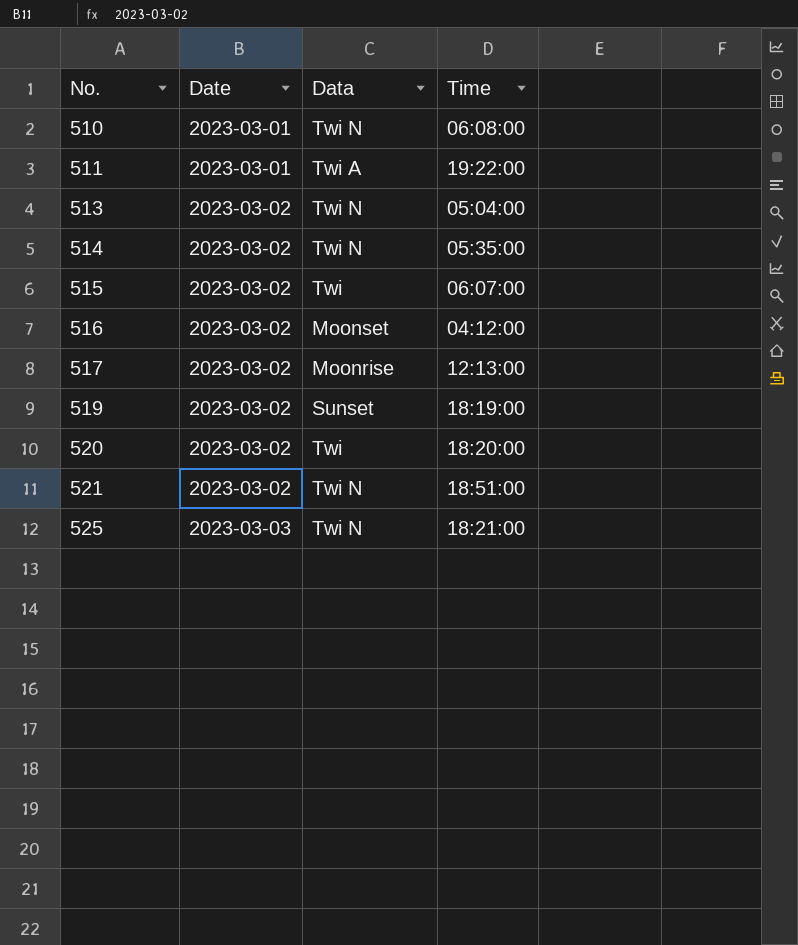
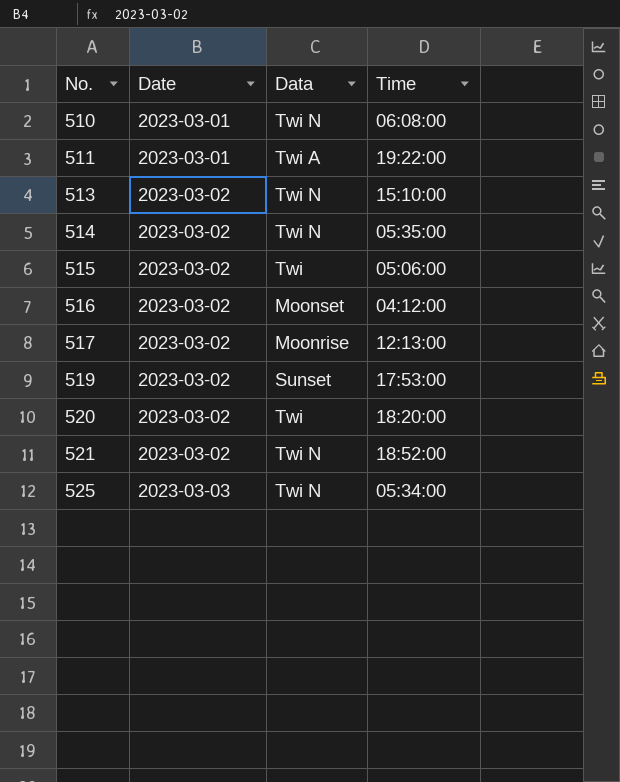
513 | Time: 05:04:00 -> 15:10:00
515 | Time: 06:07:00 -> 05:06:00
519 | Time: 18:19:00 -> 17:53:00
521 | Time: 18:51:00 -> 18:52:00
525 | Time: 18:21:00 -> 05:34:00

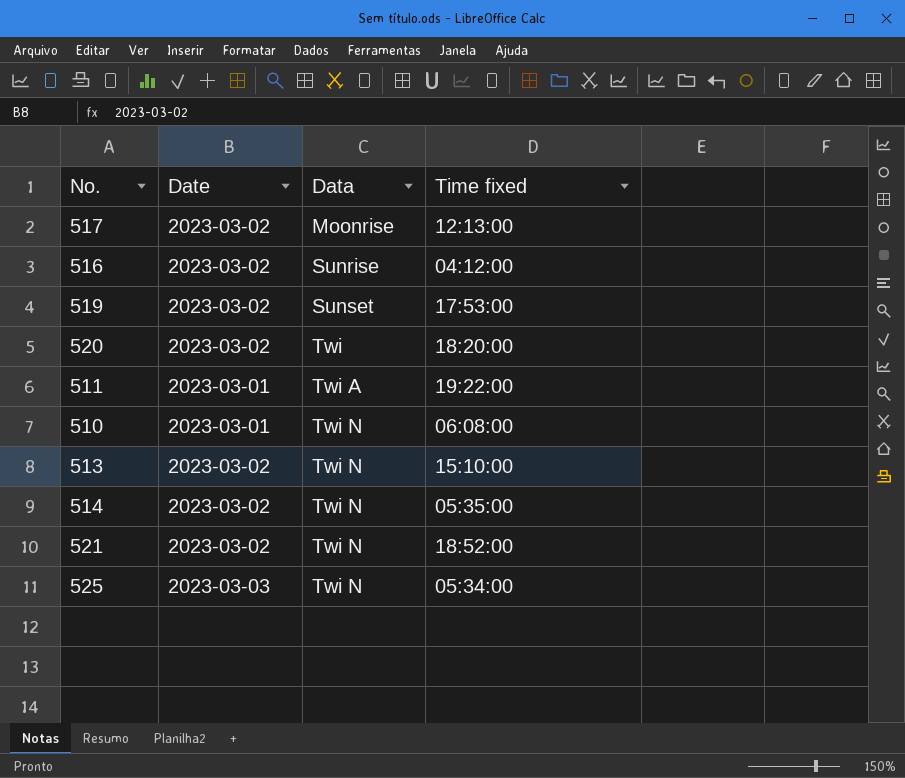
row order: No. ascending -> Data ascending
column name: Time -> Time fixed
row 515: 2023-03-02 | Twi | 05:06:00 -> none
516 | Data: Moonset -> Sunrise

